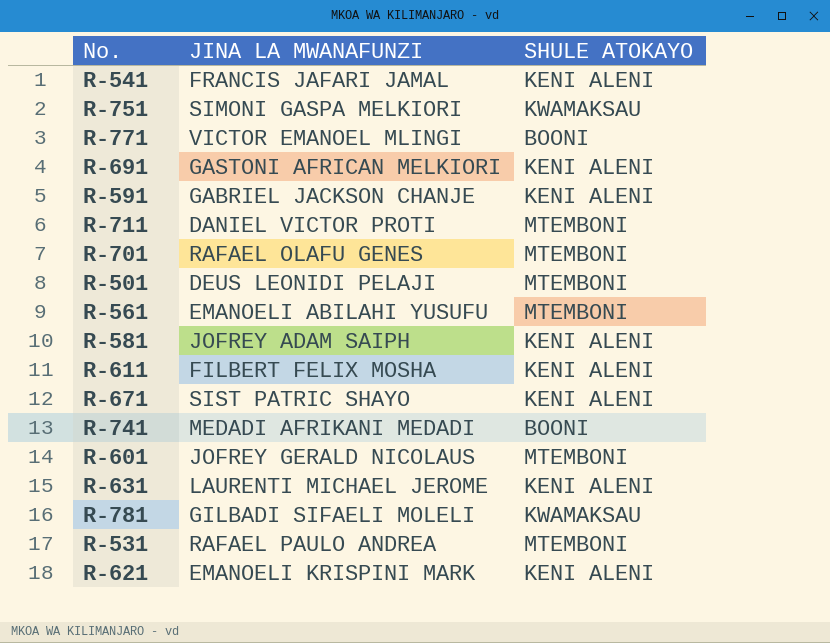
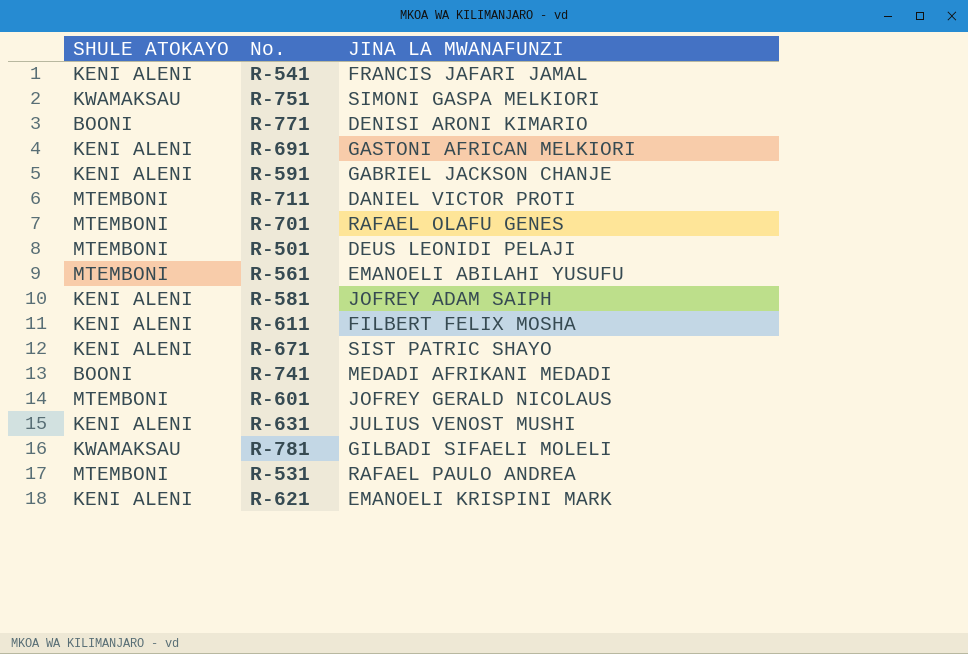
column SHULE ATOKAYO | position: 3 -> 1
R-771 | JINA LA MWANAFUNZI: VICTOR EMANOEL MLINGI -> DENISI ARONI KIMARIO
R-631 | JINA LA MWANAFUNZI: LAURENTI MICHAEL JEROME -> JULIUS VENOST MUSHI

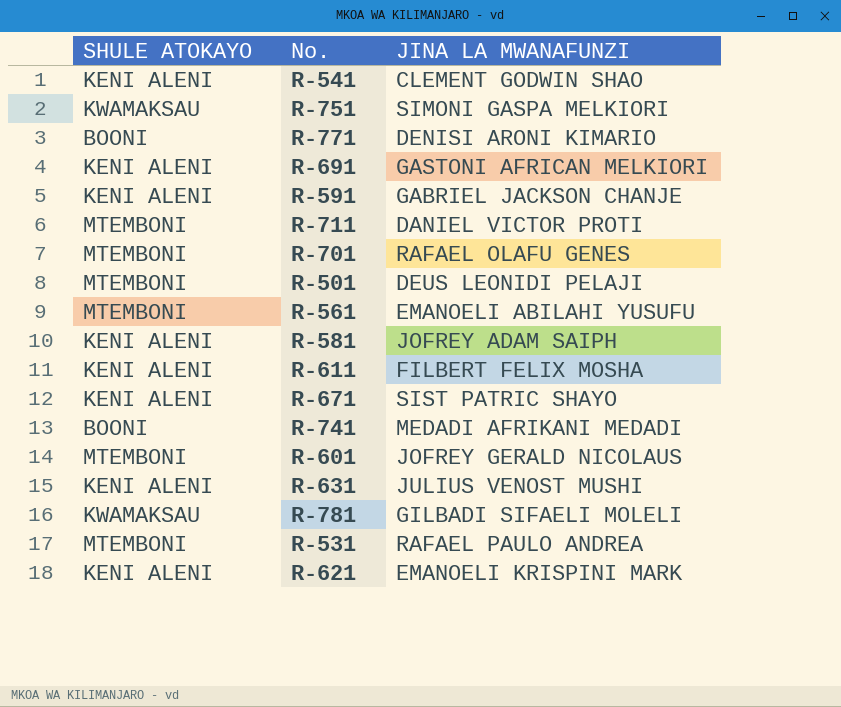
R-541 | JINA LA MWANAFUNZI: FRANCIS JAFARI JAMAL -> CLEMENT GODWIN SHAO

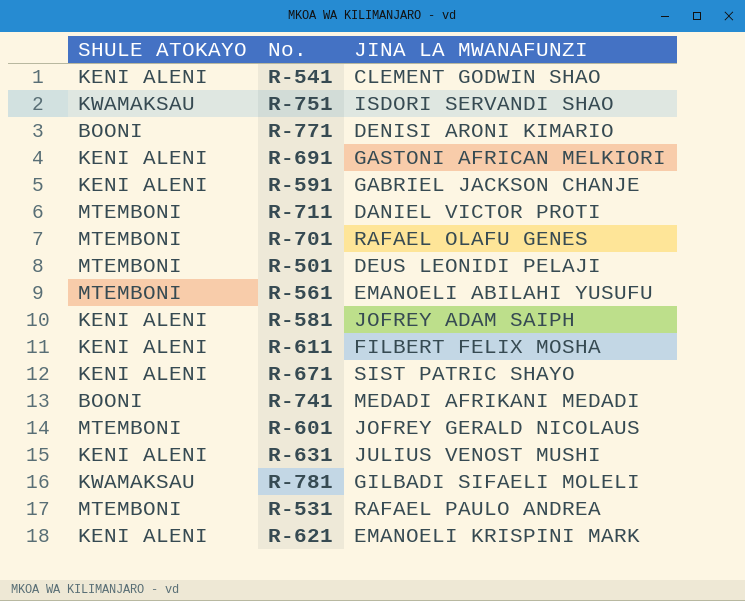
R-751 | JINA LA MWANAFUNZI: SIMONI GASPA MELKIORI -> ISDORI SERVANDI SHAO

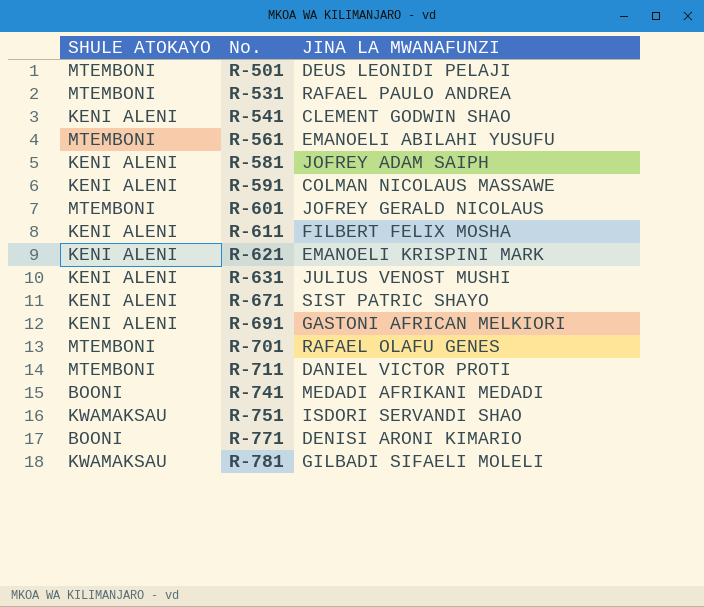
row order: none -> No. ascending
R-591 | JINA LA MWANAFUNZI: GABRIEL JACKSON CHANJE -> COLMAN NICOLAUS MASSAWE

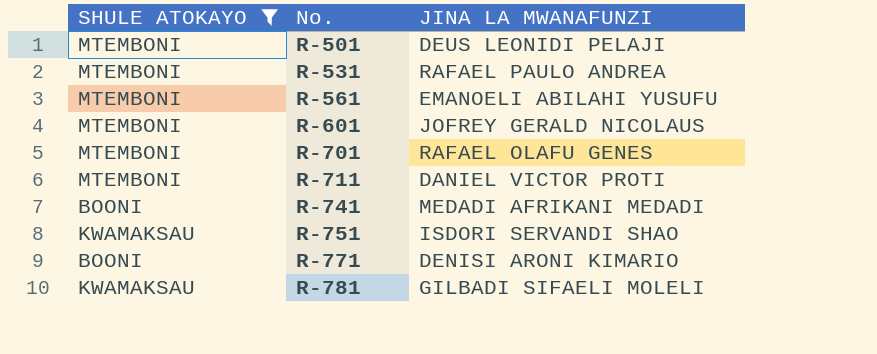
filter: none -> SHULE ATOKAYO != KENI ALENI

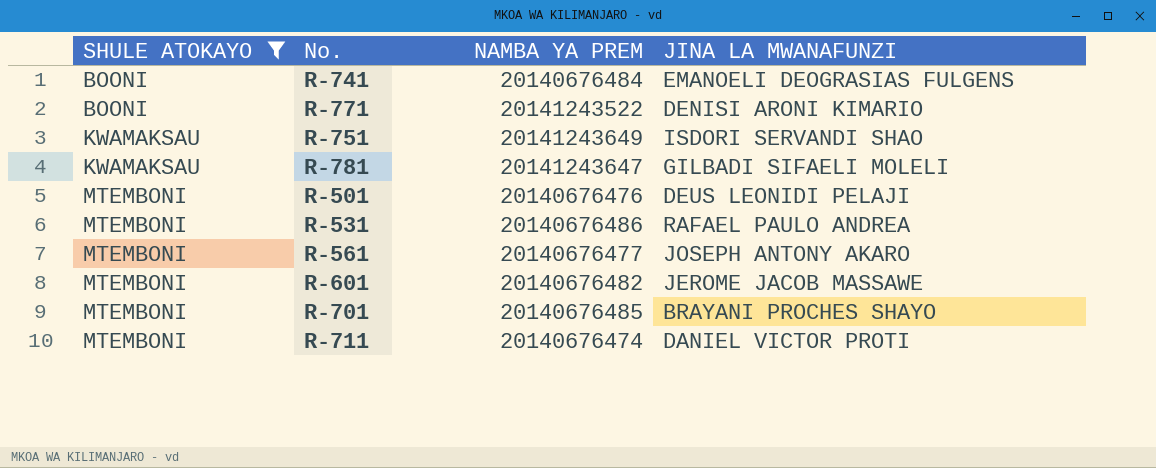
row order: No. ascending -> SHULE ATOKAYO ascending
column NAMBA YA PREM | position: none -> 3
R-741 | JINA LA MWANAFUNZI: MEDADI AFRIKANI MEDADI -> EMANOELI DEOGRASIAS FULGENS
R-561 | JINA LA MWANAFUNZI: EMANOELI ABILAHI YUSUFU -> JOSEPH ANTONY AKARO
R-601 | JINA LA MWANAFUNZI: JOFREY GERALD NICOLAUS -> JEROME JACOB MASSAWE
R-701 | JINA LA MWANAFUNZI: RAFAEL OLAFU GENES -> BRAYANI PROCHES SHAYO

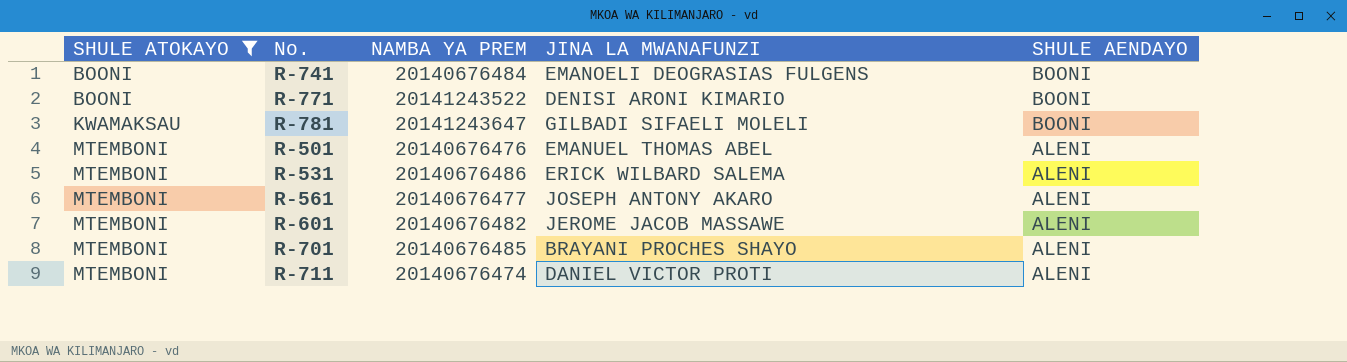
column SHULE AENDAYO | position: none -> 5
row R-751: KWAMAKSAU | 20141243649 | ISDORI SERVANDI SHAO -> none
R-501 | JINA LA MWANAFUNZI: DEUS LEONIDI PELAJI -> EMANUEL THOMAS ABEL
R-531 | JINA LA MWANAFUNZI: RAFAEL PAULO ANDREA -> ERICK WILBARD SALEMA

